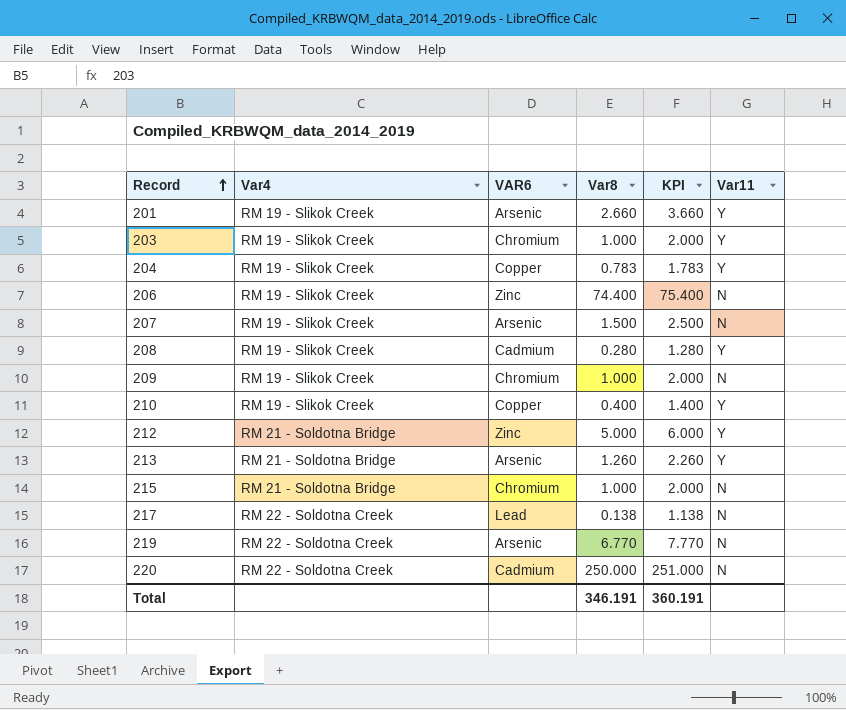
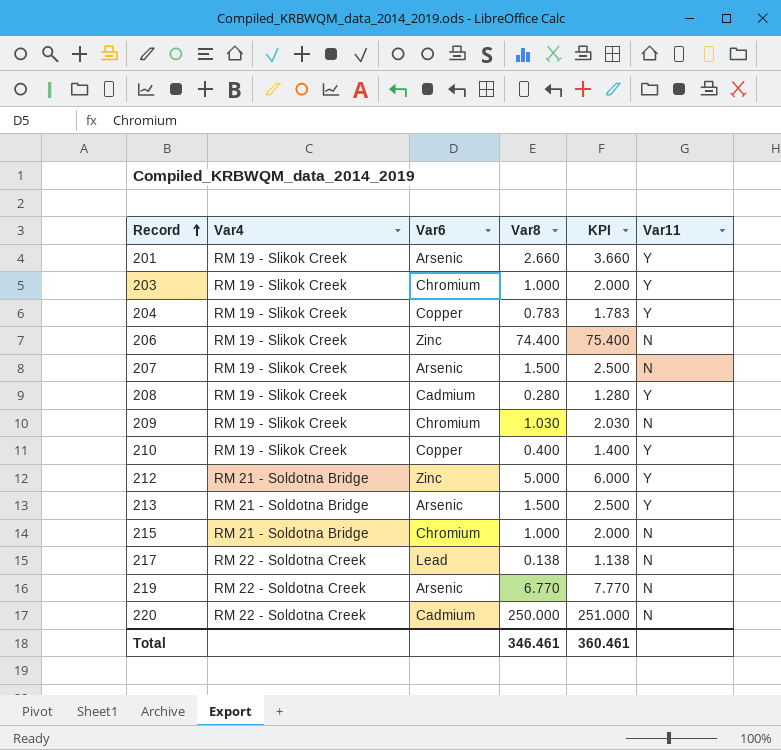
column name: VAR6 -> Var6
209 | Var8: 1.000 -> 1.030
209 | KPI: 2.000 -> 2.030
213 | Var8: 1.260 -> 1.500
213 | KPI: 2.260 -> 2.500
Total | Var8: 346.191 -> 346.461
Total | KPI: 360.191 -> 360.461

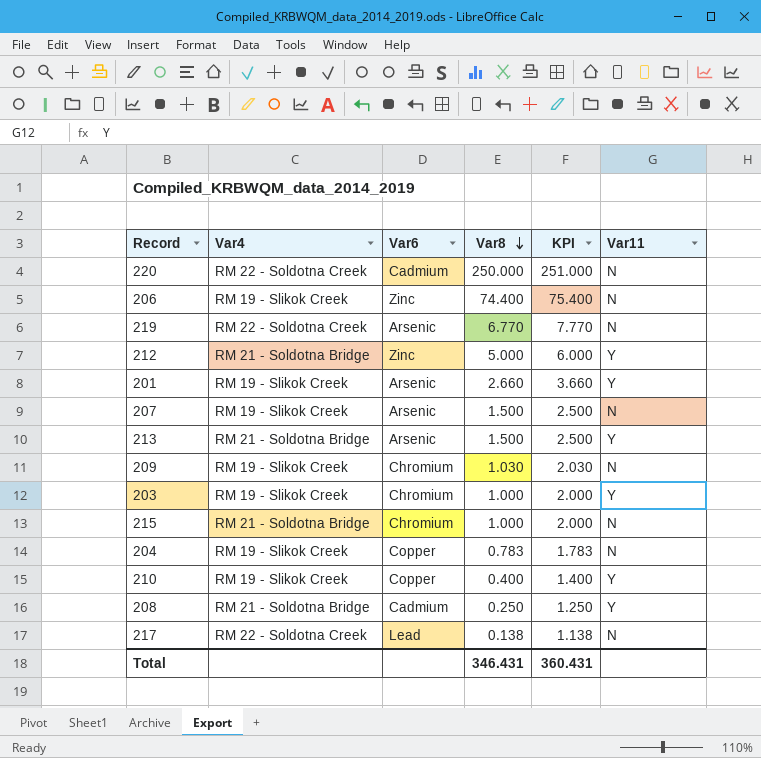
row order: Record ascending -> Var8 descending
204 | Var11: Y -> N
208 | Var4: RM 19 - Slikok Creek -> RM 21 - Soldotna Bridge
208 | Var8: 0.280 -> 0.250
208 | KPI: 1.280 -> 1.250
Total | Var8: 346.461 -> 346.431
Total | KPI: 360.461 -> 360.431

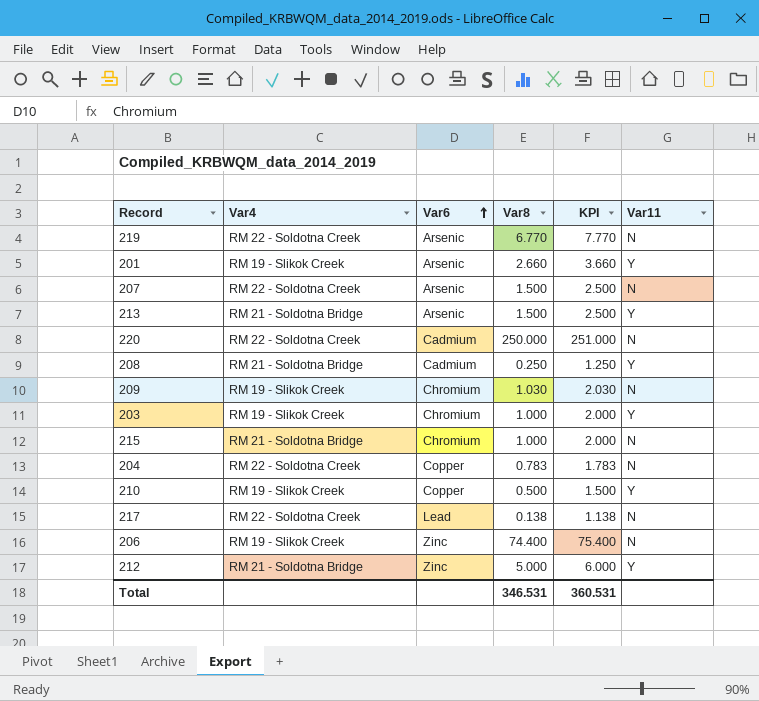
row order: Var8 descending -> Var6 ascending
207 | Var4: RM 19 - Slikok Creek -> RM 22 - Soldotna Creek
204 | Var4: RM 19 - Slikok Creek -> RM 22 - Soldotna Creek
210 | Var8: 0.400 -> 0.500
210 | KPI: 1.400 -> 1.500
Total | Var8: 346.431 -> 346.531
Total | KPI: 360.431 -> 360.531

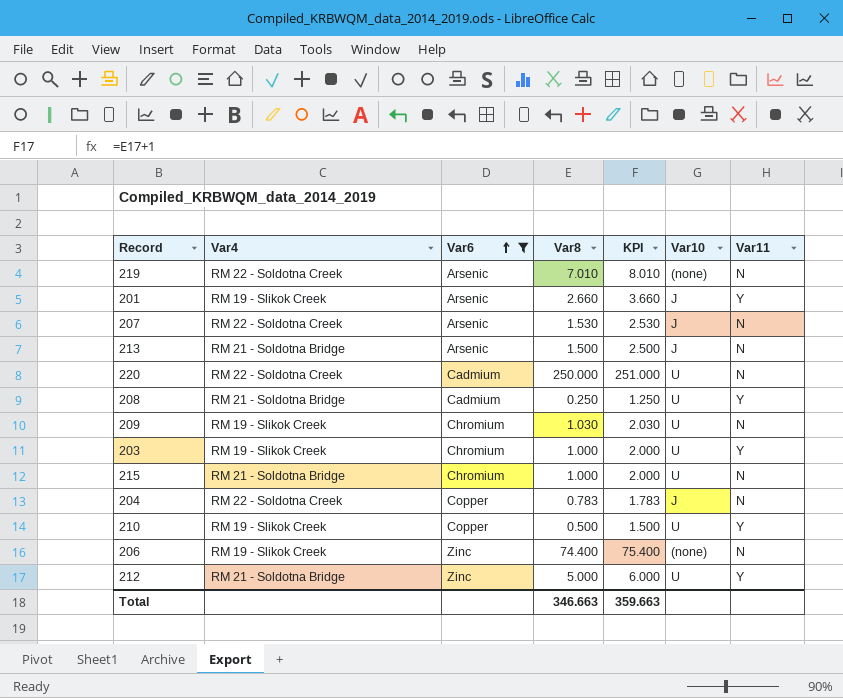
filter: none -> Var6 != Lead
column Var10 | position: none -> 6
219 | Var8: 6.770 -> 7.010
219 | KPI: 7.770 -> 8.010
207 | Var8: 1.500 -> 1.530
207 | KPI: 2.500 -> 2.530
213 | Var11: Y -> N
Total | Var8: 346.531 -> 346.663
Total | KPI: 360.531 -> 359.663

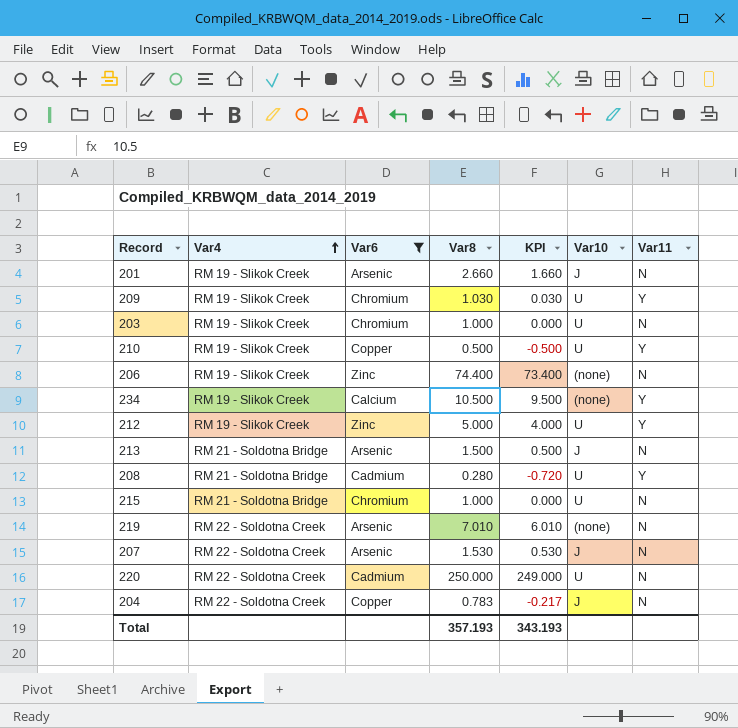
row order: Var6 ascending -> Var4 ascending
column KPI | formula: [Var8] + 1 -> [Var8] - 1
201 | Var11: Y -> N
209 | Var11: N -> Y
203 | Var11: Y -> N
row 234: none -> RM 19 - Slikok Creek | Calcium | 10.500 | 9.500 | (none) | Y
212 | Var4: RM 21 - Soldotna Bridge -> RM 19 - Slikok Creek
208 | Var8: 0.250 -> 0.280
Total | Var8: 346.663 -> 357.193
Total | KPI: 359.663 -> 343.193

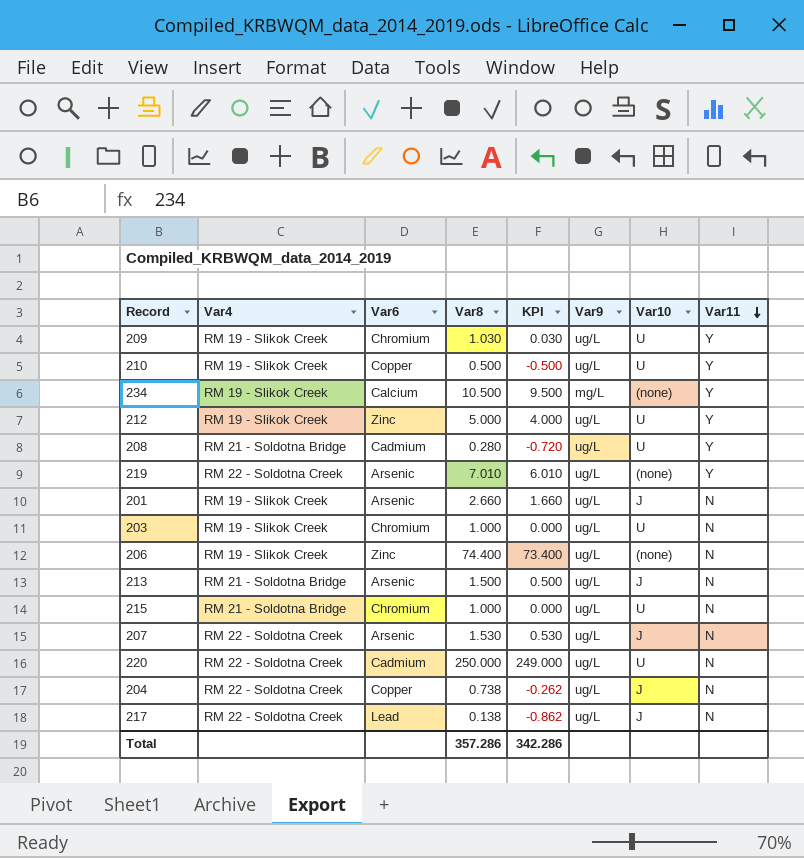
filter: Var6 != Lead -> none
row order: Var4 ascending -> Var11 descending
column Var9 | position: none -> 6
219 | Var11: N -> Y
204 | Var8: 0.783 -> 0.738
204 | KPI: -0.217 -> -0.262
Total | Var8: 357.193 -> 357.286
Total | KPI: 343.193 -> 342.286

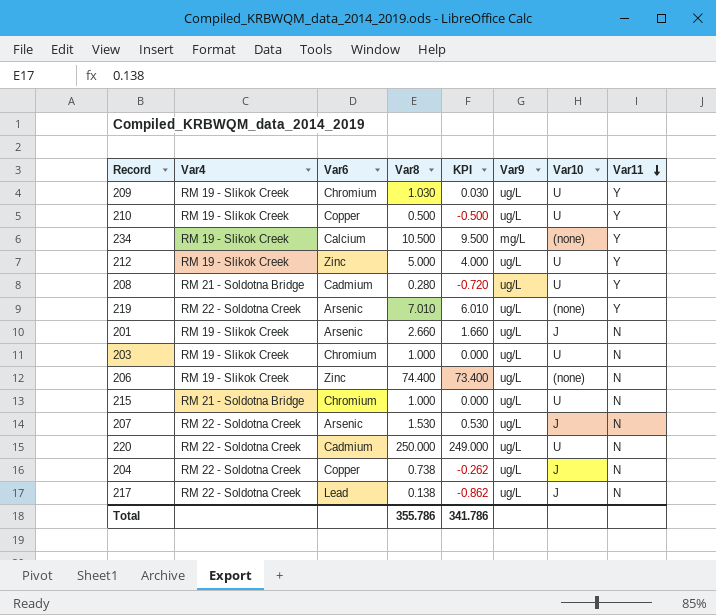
row 213: RM 21 - Soldotna Bridge | Arsenic | 1.500 | 0.500 | ug/L | J | N -> none
Total | Var8: 357.286 -> 355.786
Total | KPI: 342.286 -> 341.786

